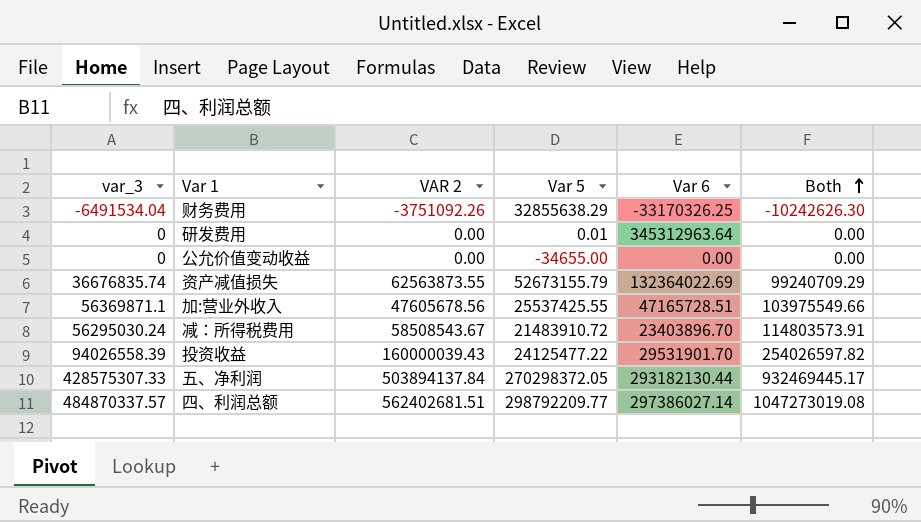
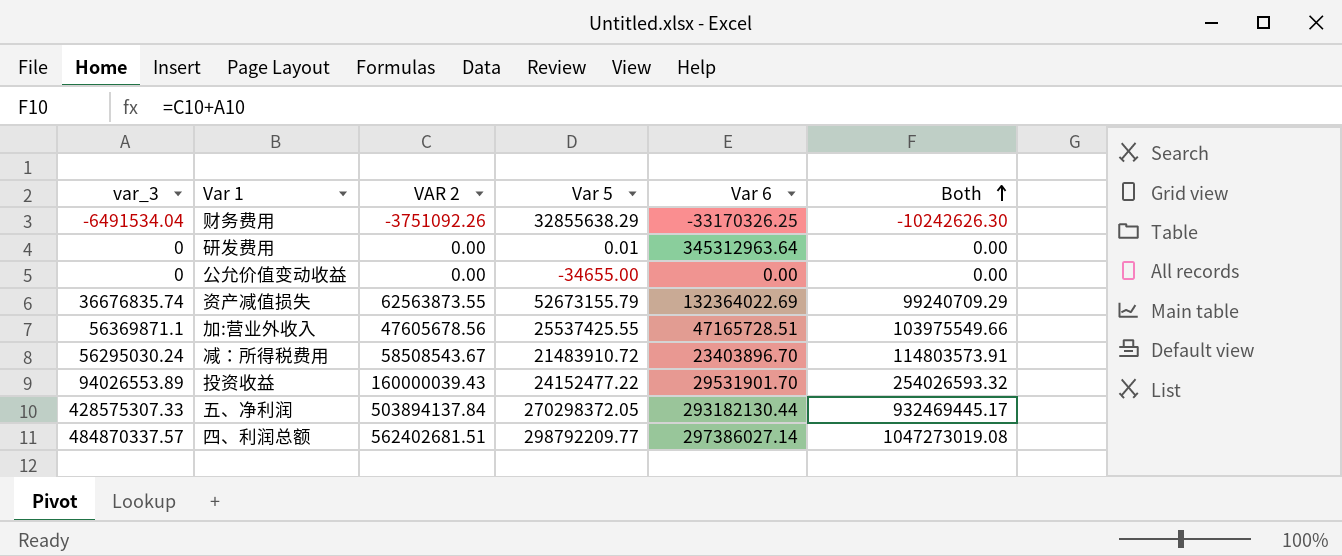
投资收益 | var_3: 94026558.39 -> 94026553.89
投资收益 | Var 5: 24125477.22 -> 24152477.22
投资收益 | Both: 254026597.82 -> 254026593.32

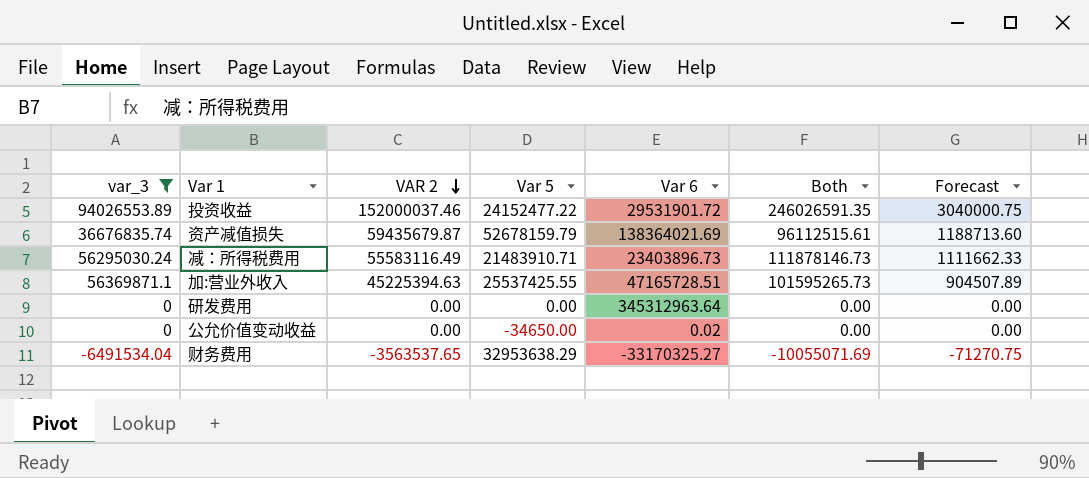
filter: none -> var_3 <= 94026553.89
row order: Both ascending -> VAR 2 descending
column Forecast | formula: none -> [VAR 2] * 0.02
投资收益 | VAR 2: 160000039.43 -> 152000037.46
投资收益 | Var 6: 29531901.70 -> 29531901.72
投资收益 | Both: 254026593.32 -> 246026591.35
资产减值损失 | VAR 2: 62563873.55 -> 59435679.87
资产减值损失 | Var 5: 52673155.79 -> 52678159.79
资产减值损失 | Var 6: 132364022.69 -> 138364021.69
资产减值损失 | Both: 99240709.29 -> 96112515.61
减：所得税费用 | VAR 2: 58508543.67 -> 55583116.49
减：所得税费用 | Var 5: 21483910.72 -> 21483910.71
减：所得税费用 | Var 6: 23403896.70 -> 23403896.73
减：所得税费用 | Both: 114803573.91 -> 111878146.73
加:营业外收入 | VAR 2: 47605678.56 -> 45225394.63
加:营业外收入 | Both: 103975549.66 -> 101595265.73
研发费用 | Var 5: 0.01 -> 0.00
公允价值变动收益 | Var 5: -34655.00 -> -34650.00
公允价值变动收益 | Var 6: 0.00 -> 0.02
财务费用 | VAR 2: -3751092.26 -> -3563537.65
财务费用 | Var 5: 32855638.29 -> 32953638.29
财务费用 | Var 6: -33170326.25 -> -33170325.27
财务费用 | Both: -10242626.30 -> -10055071.69

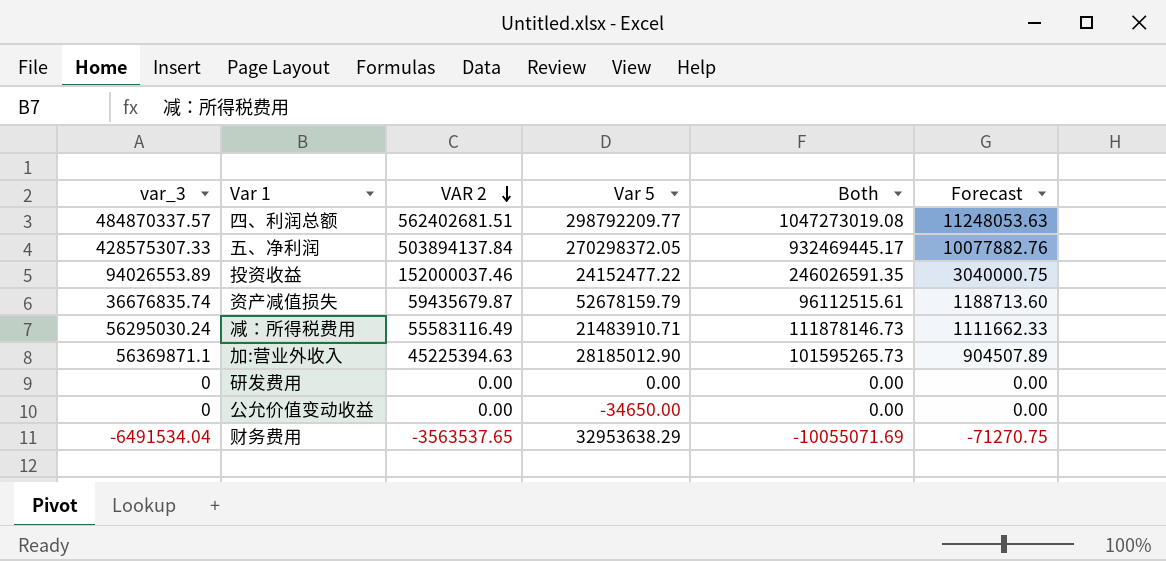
filter: var_3 <= 94026553.89 -> none
column Var 6 | position: 5 -> none
加:营业外收入 | Var 5: 25537425.55 -> 28185012.90

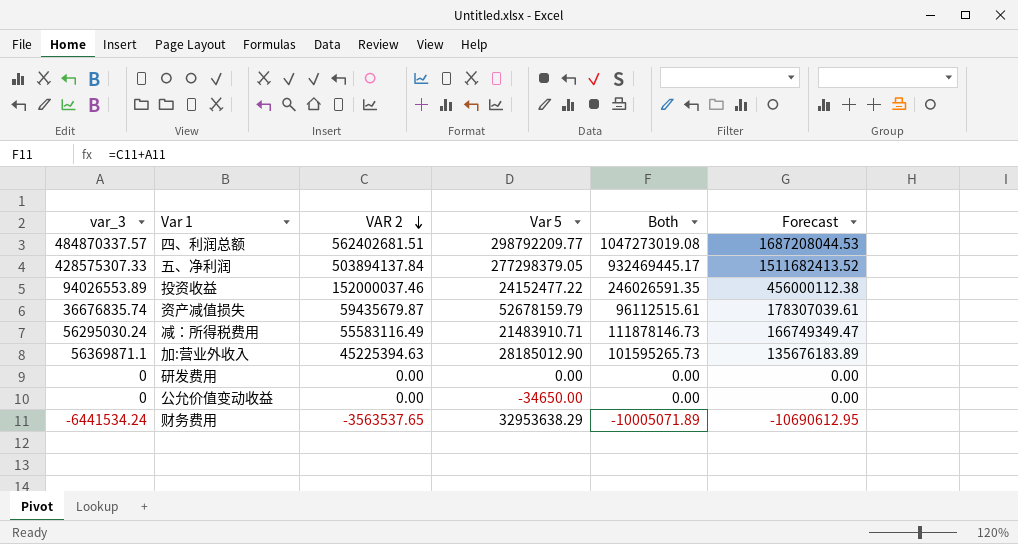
column Forecast | formula: [VAR 2] * 0.02 -> [VAR 2] * 3
五、净利润 | Var 5: 270298372.05 -> 277298379.05
财务费用 | var_3: -6491534.04 -> -6441534.24
财务费用 | Both: -10055071.69 -> -10005071.89

